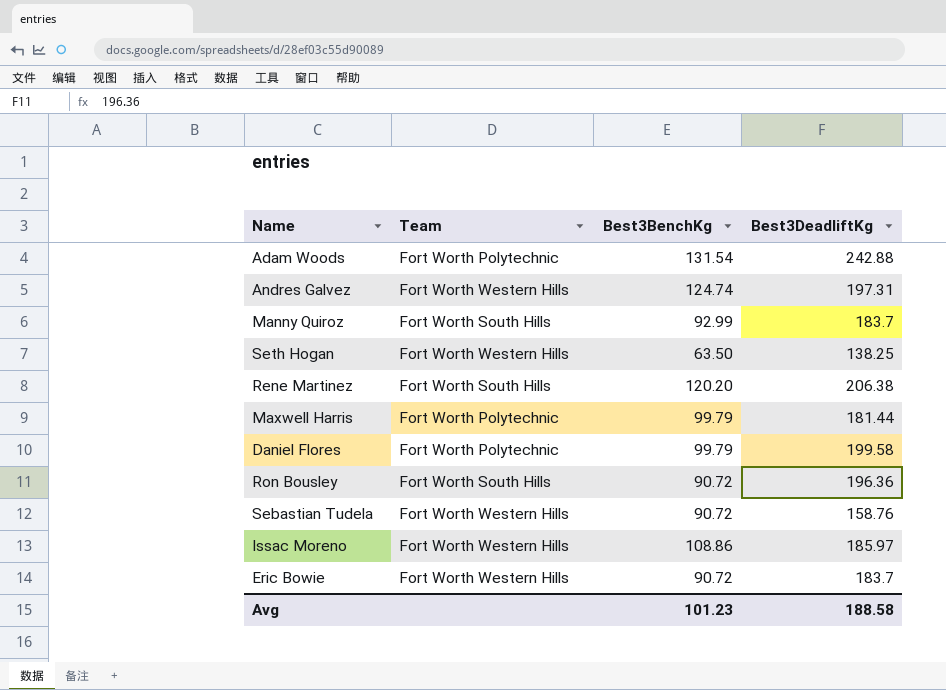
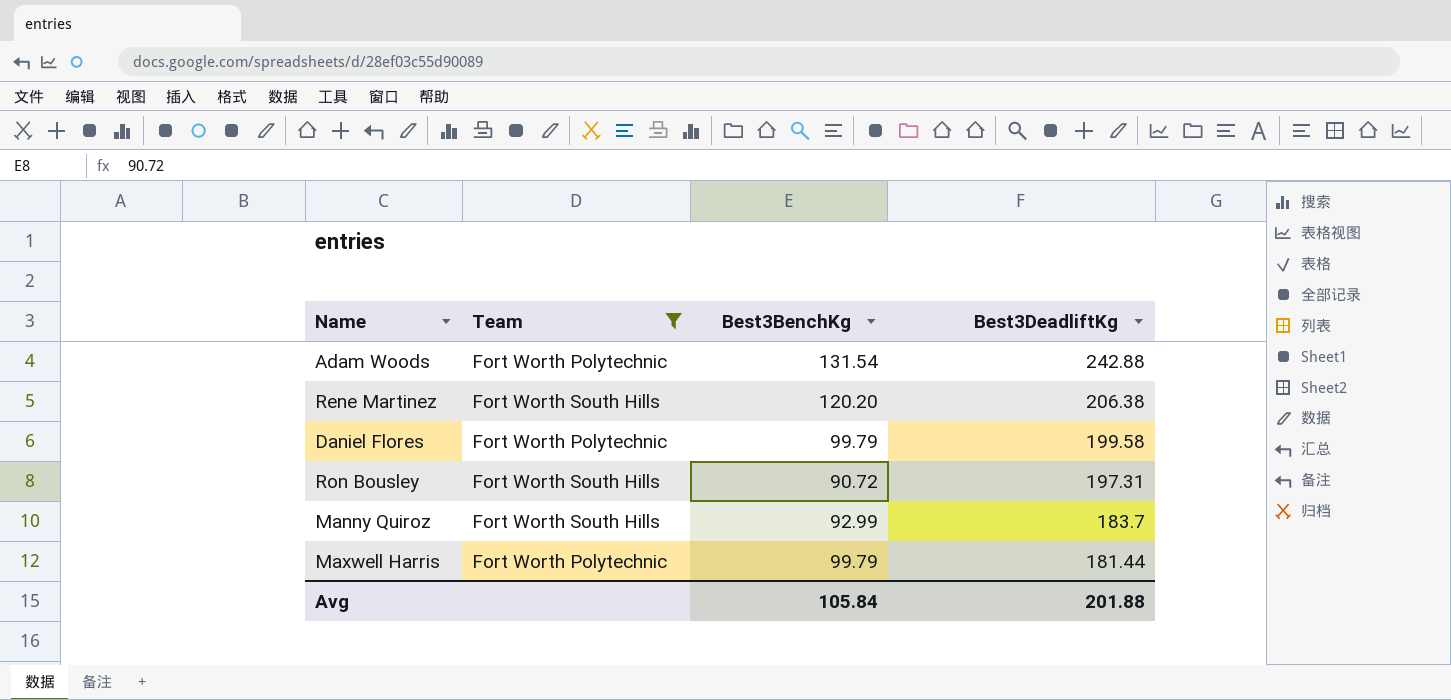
filter: none -> Team != Fort Worth Western Hills
row order: none -> Best3DeadliftKg descending
Ron Bousley | Best3DeadliftKg: 196.36 -> 197.31
Avg | Best3BenchKg: 101.23 -> 105.84
Avg | Best3DeadliftKg: 188.58 -> 201.88

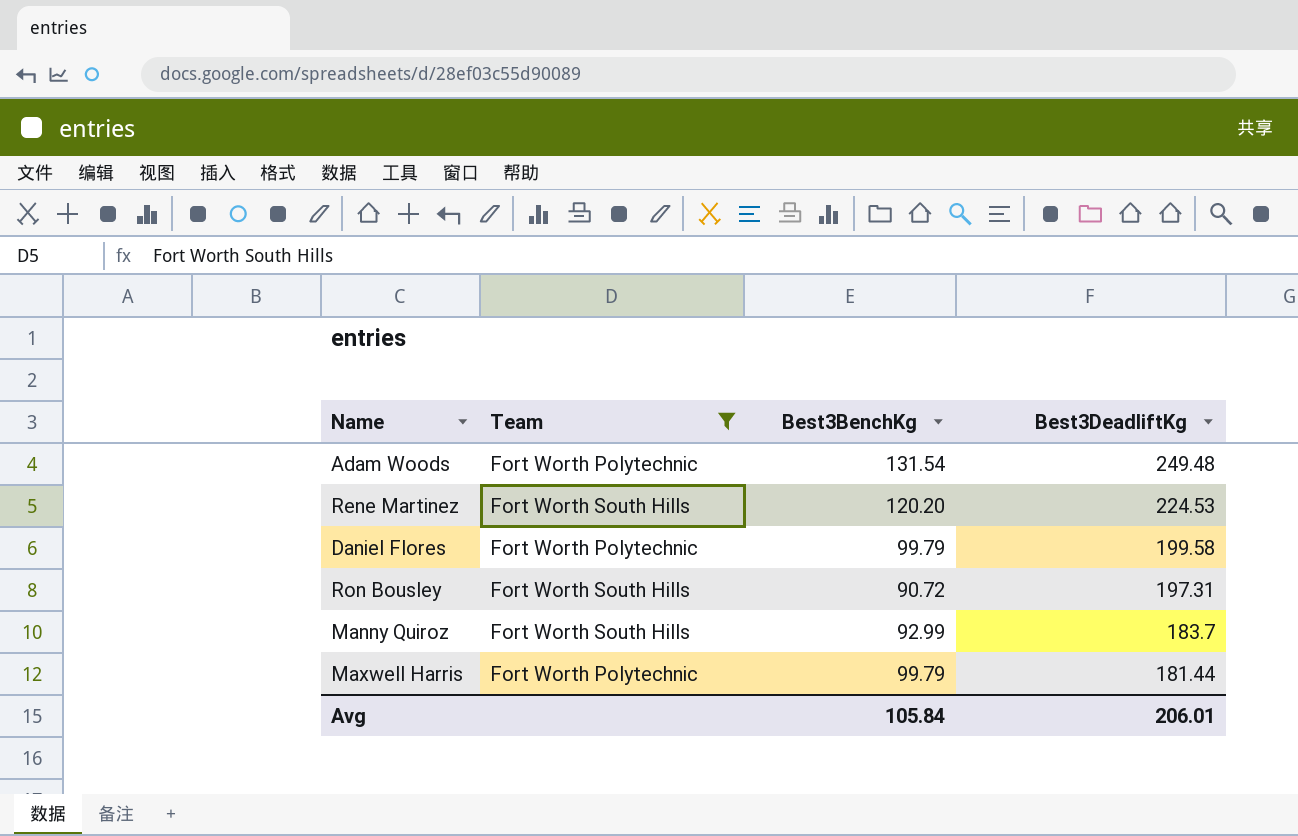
Adam Woods | Best3DeadliftKg: 242.88 -> 249.48
Rene Martinez | Best3DeadliftKg: 206.38 -> 224.53
Avg | Best3DeadliftKg: 201.88 -> 206.01

